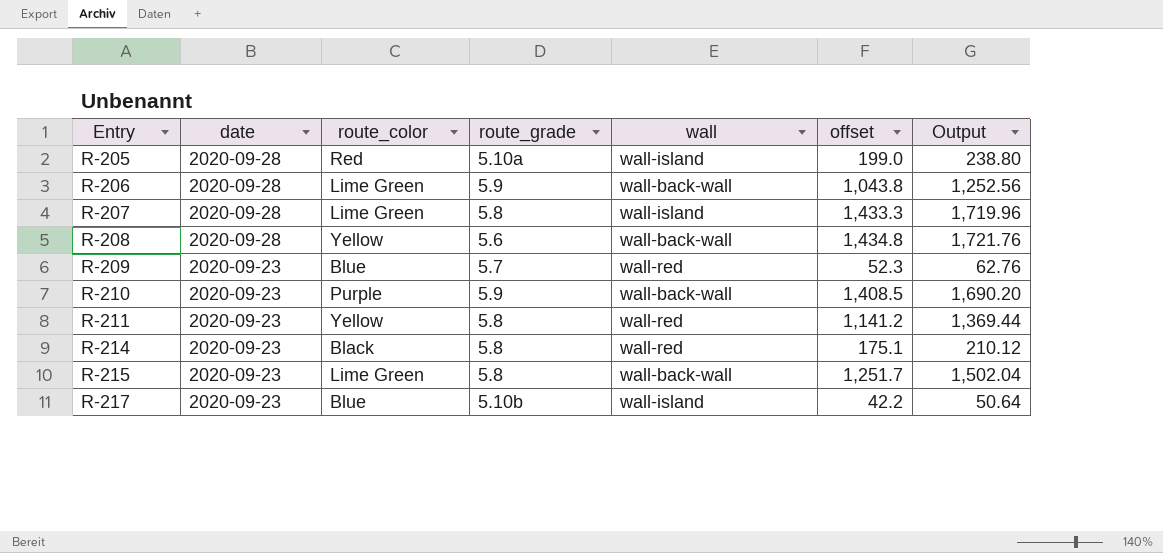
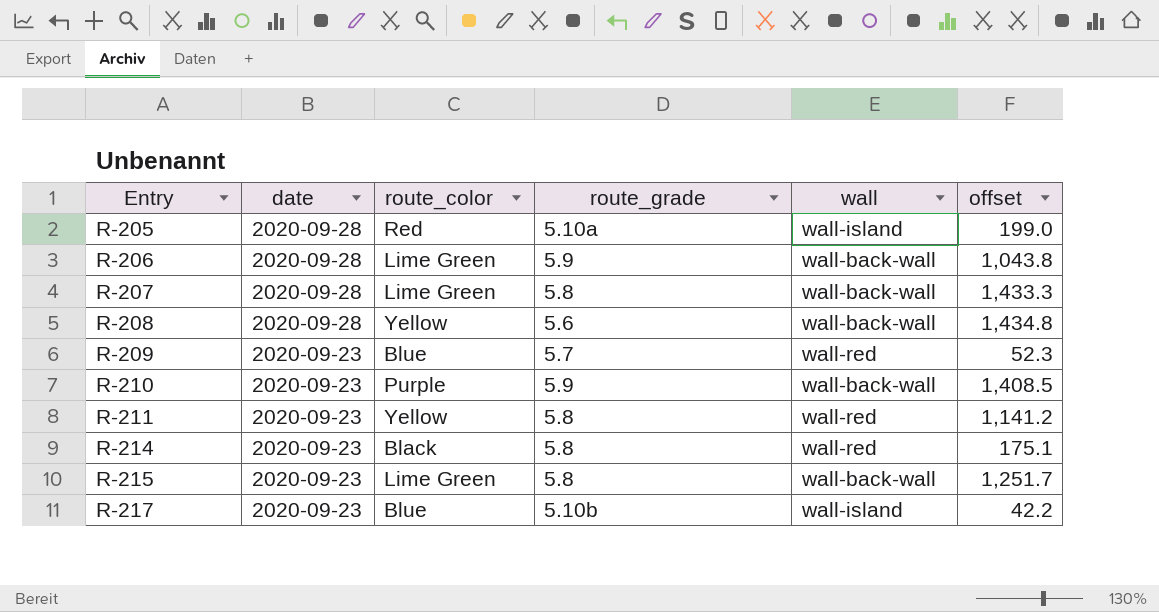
column Output | formula: [offset] * 1.2 -> none
R-207 | wall: wall-island -> wall-back-wall

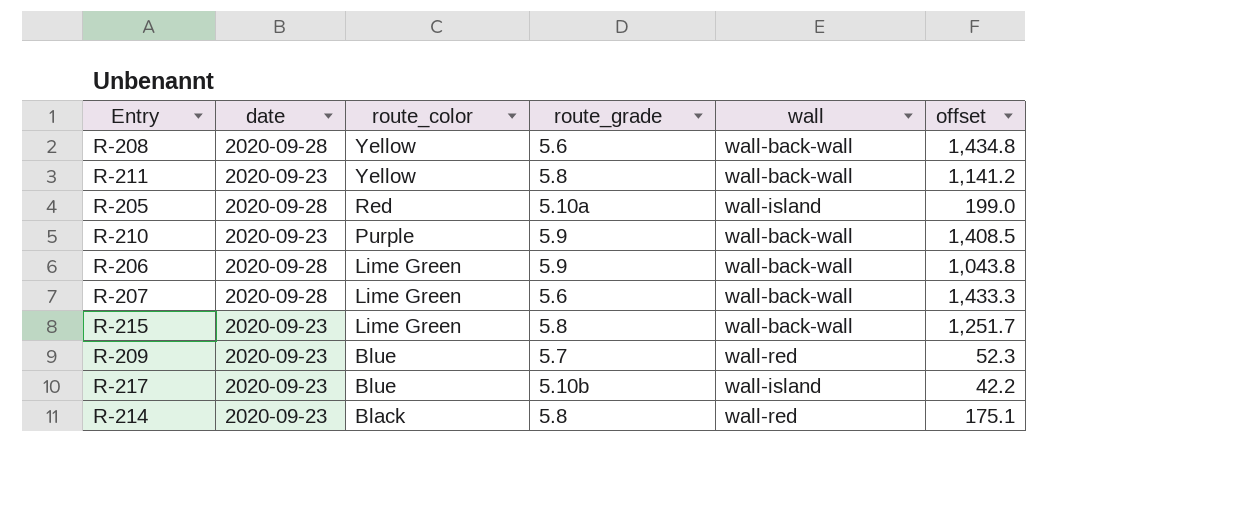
row order: Entry ascending -> route_color descending
R-211 | wall: wall-red -> wall-back-wall
R-207 | route_grade: 5.8 -> 5.6

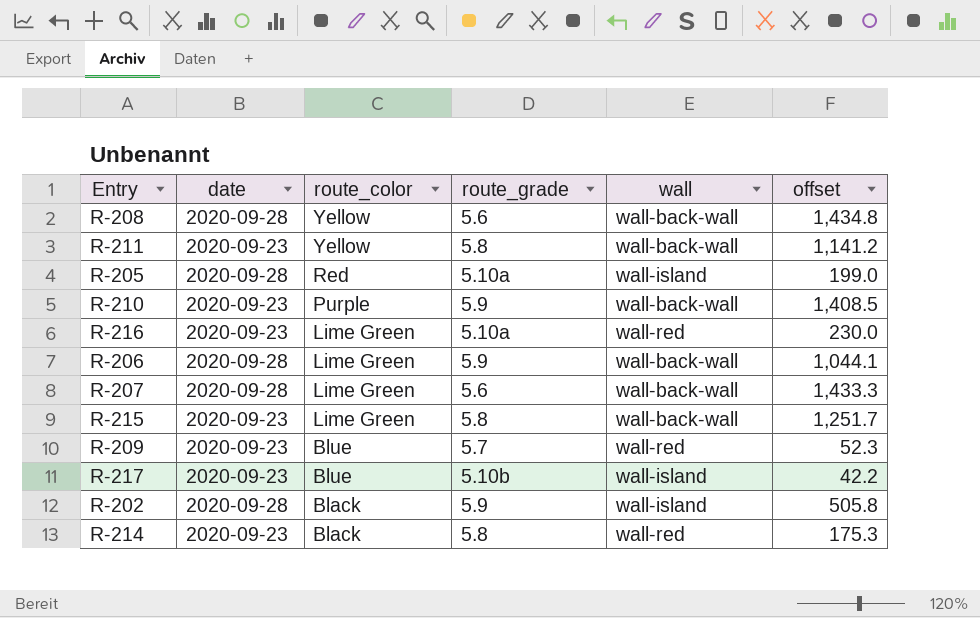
row R-216: none -> 2020-09-23 | Lime Green | 5.10a | wall-red | 230.0
R-206 | offset: 1,043.8 -> 1,044.1
row R-202: none -> 2020-09-28 | Black | 5.9 | wall-island | 505.8
R-214 | offset: 175.1 -> 175.3

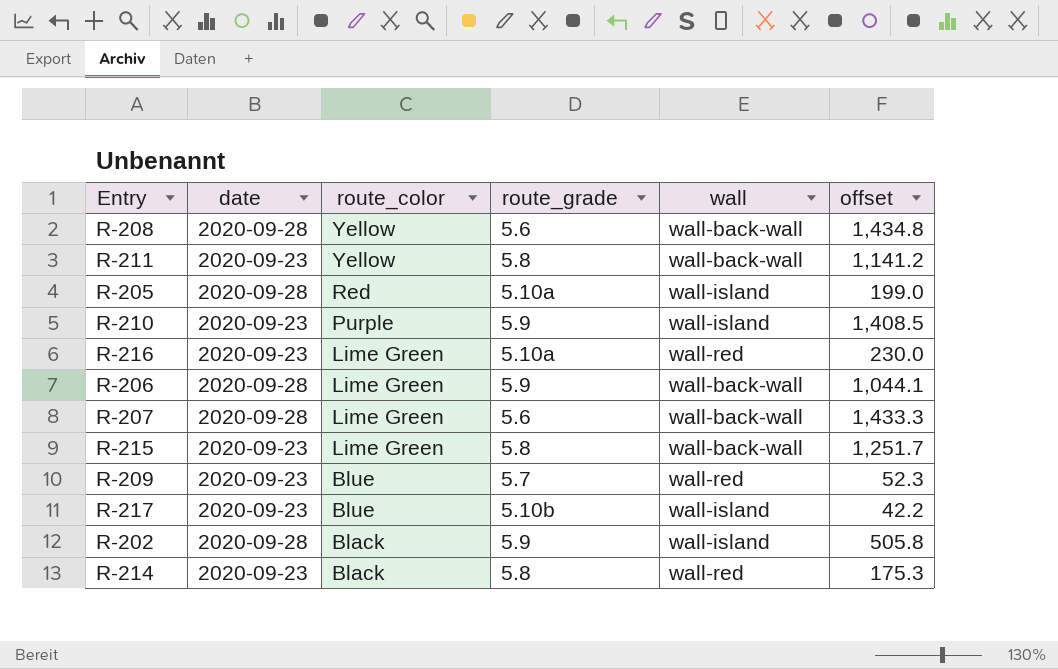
R-210 | wall: wall-back-wall -> wall-island

